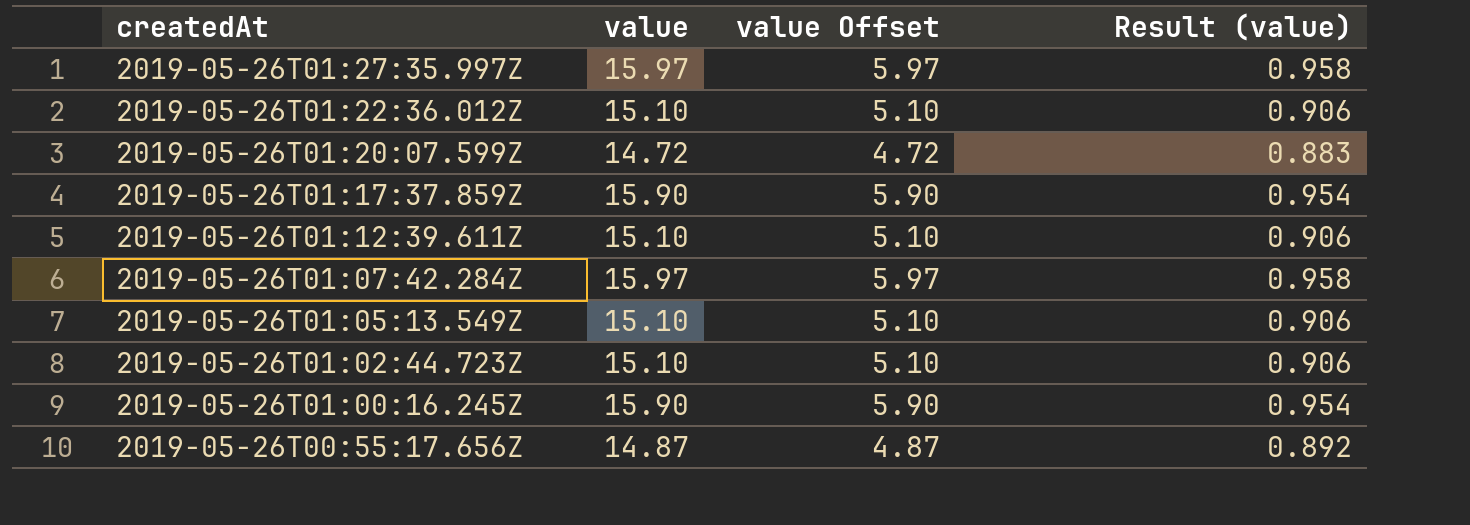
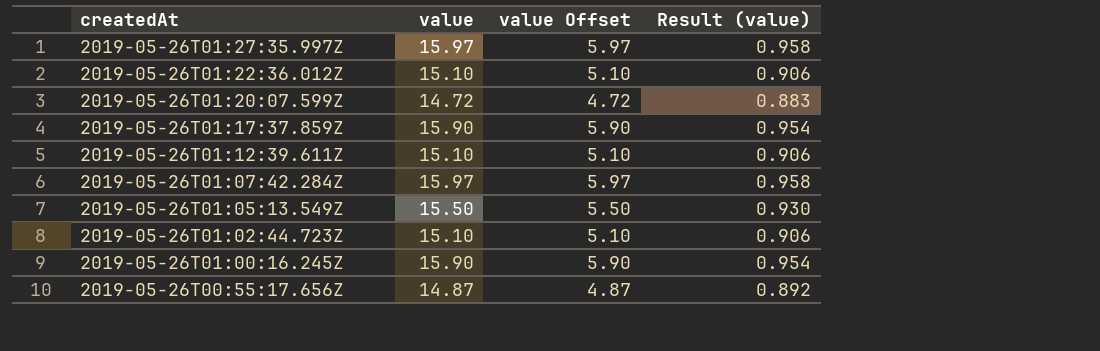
2019-05-26T01:05:13.549Z | value: 15.10 -> 15.50
2019-05-26T01:05:13.549Z | value Offset: 5.10 -> 5.50
2019-05-26T01:05:13.549Z | Result (value): 0.906 -> 0.930

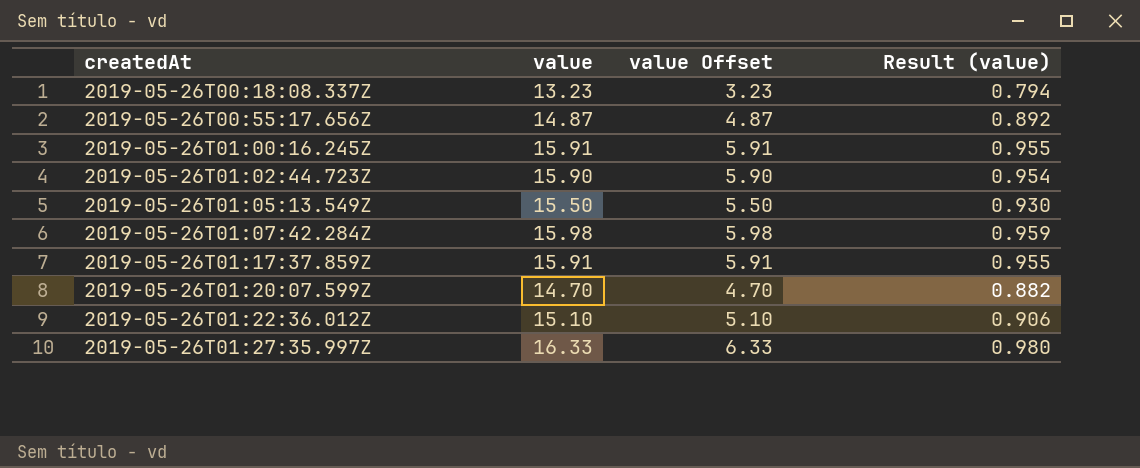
row order: createdAt descending -> createdAt ascending
row 2019-05-26T01:12:39.611Z: 15.10 | 5.10 | 0.906 -> none
row 2019-05-26T00:18:08.337Z: none -> 13.23 | 3.23 | 0.794
2019-05-26T01:00:16.245Z | value: 15.90 -> 15.91
2019-05-26T01:00:16.245Z | value Offset: 5.90 -> 5.91
2019-05-26T01:00:16.245Z | Result (value): 0.954 -> 0.955
2019-05-26T01:02:44.723Z | value: 15.10 -> 15.90
2019-05-26T01:02:44.723Z | value Offset: 5.10 -> 5.90
2019-05-26T01:02:44.723Z | Result (value): 0.906 -> 0.954
2019-05-26T01:07:42.284Z | value: 15.97 -> 15.98
2019-05-26T01:07:42.284Z | value Offset: 5.97 -> 5.98
2019-05-26T01:07:42.284Z | Result (value): 0.958 -> 0.959
2019-05-26T01:17:37.859Z | value: 15.90 -> 15.91
2019-05-26T01:17:37.859Z | value Offset: 5.90 -> 5.91
2019-05-26T01:17:37.859Z | Result (value): 0.954 -> 0.955
2019-05-26T01:20:07.599Z | value: 14.72 -> 14.70
2019-05-26T01:20:07.599Z | value Offset: 4.72 -> 4.70
2019-05-26T01:20:07.599Z | Result (value): 0.883 -> 0.882
2019-05-26T01:27:35.997Z | value: 15.97 -> 16.33
2019-05-26T01:27:35.997Z | value Offset: 5.97 -> 6.33
2019-05-26T01:27:35.997Z | Result (value): 0.958 -> 0.980

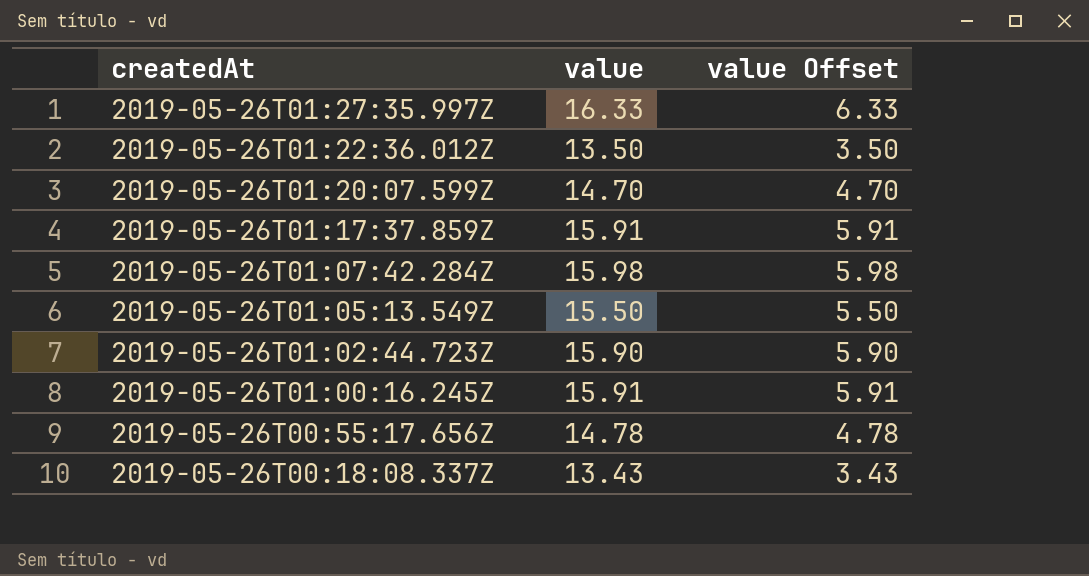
row order: createdAt ascending -> createdAt descending
column Result (value) | formula: [value] * 0.06 -> none
2019-05-26T01:22:36.012Z | value: 15.10 -> 13.50
2019-05-26T01:22:36.012Z | value Offset: 5.10 -> 3.50
2019-05-26T00:55:17.656Z | value: 14.87 -> 14.78
2019-05-26T00:55:17.656Z | value Offset: 4.87 -> 4.78
2019-05-26T00:18:08.337Z | value: 13.23 -> 13.43
2019-05-26T00:18:08.337Z | value Offset: 3.23 -> 3.43

